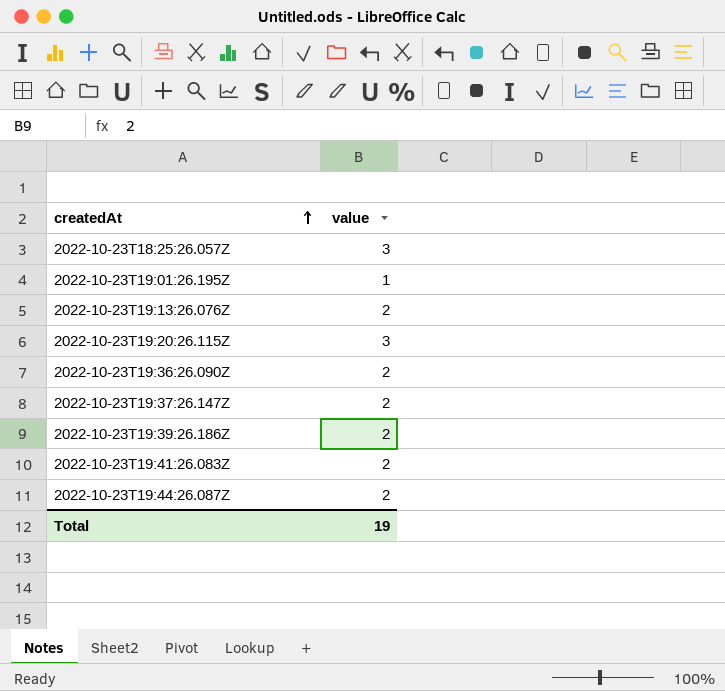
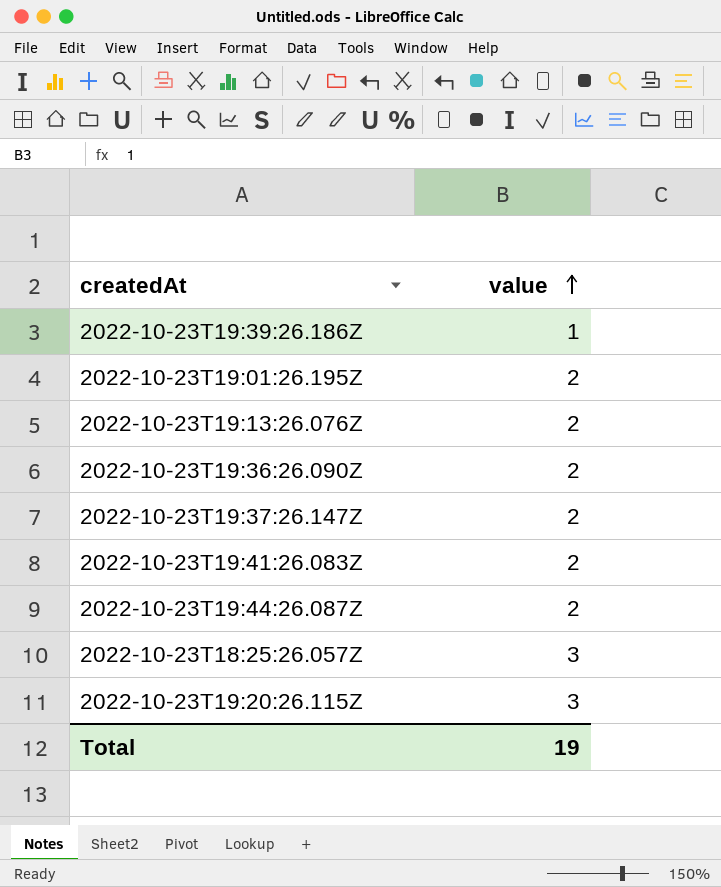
row order: createdAt ascending -> value ascending
2022-10-23T19:39:26.186Z | value: 2 -> 1
2022-10-23T19:01:26.195Z | value: 1 -> 2

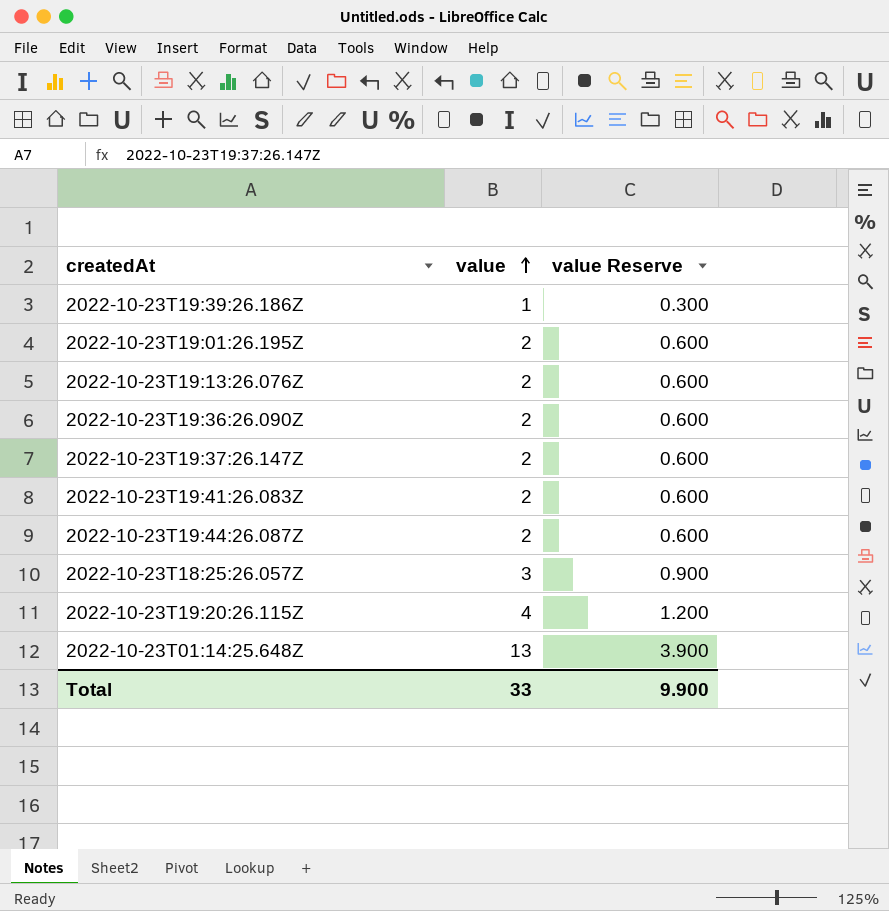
column value Reserve | formula: none -> [value] * 0.3
2022-10-23T19:20:26.115Z | value: 3 -> 4
row 2022-10-23T01:14:25.648Z: none -> 13 | 3.900
Total | value: 19 -> 33

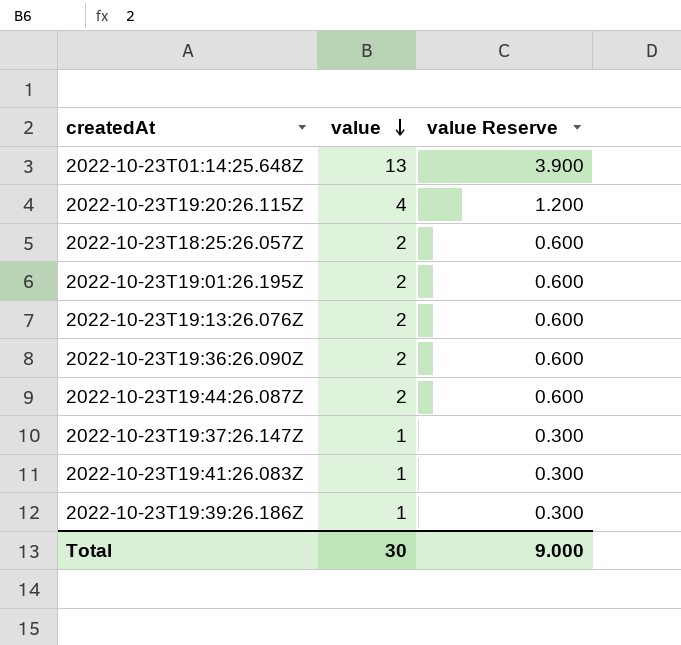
row order: value ascending -> value descending
2022-10-23T18:25:26.057Z | value: 3 -> 2
2022-10-23T18:25:26.057Z | value Reserve: 0.900 -> 0.600
2022-10-23T19:37:26.147Z | value: 2 -> 1
2022-10-23T19:37:26.147Z | value Reserve: 0.600 -> 0.300
2022-10-23T19:41:26.083Z | value: 2 -> 1
2022-10-23T19:41:26.083Z | value Reserve: 0.600 -> 0.300
Total | value: 33 -> 30
Total | value Reserve: 9.900 -> 9.000

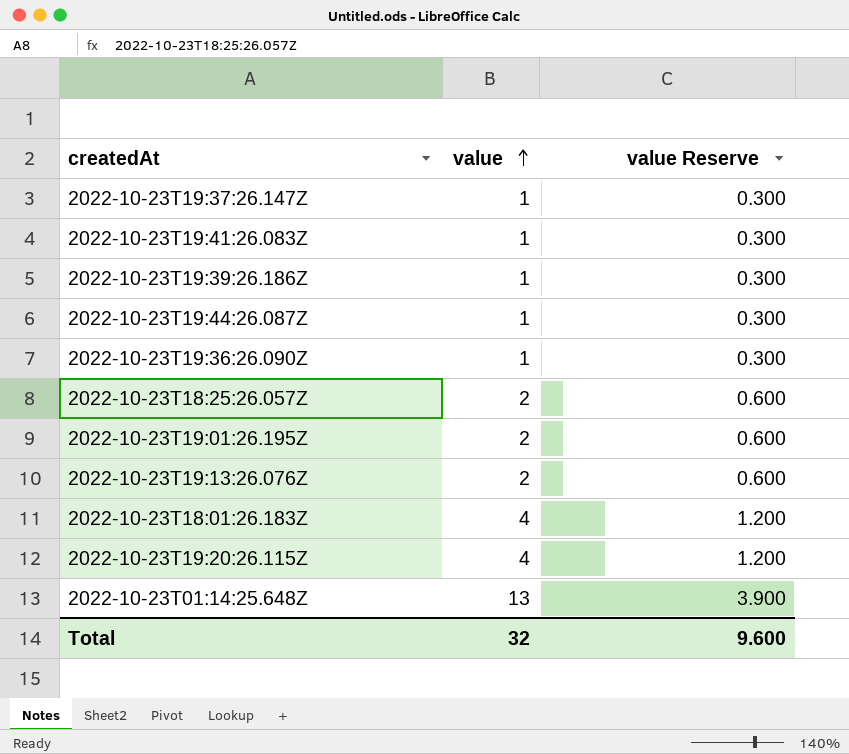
row order: value descending -> value ascending
2022-10-23T19:44:26.087Z | value: 2 -> 1
2022-10-23T19:44:26.087Z | value Reserve: 0.600 -> 0.300
2022-10-23T19:36:26.090Z | value: 2 -> 1
2022-10-23T19:36:26.090Z | value Reserve: 0.600 -> 0.300
row 2022-10-23T18:01:26.183Z: none -> 4 | 1.200
Total | value: 30 -> 32
Total | value Reserve: 9.000 -> 9.600

